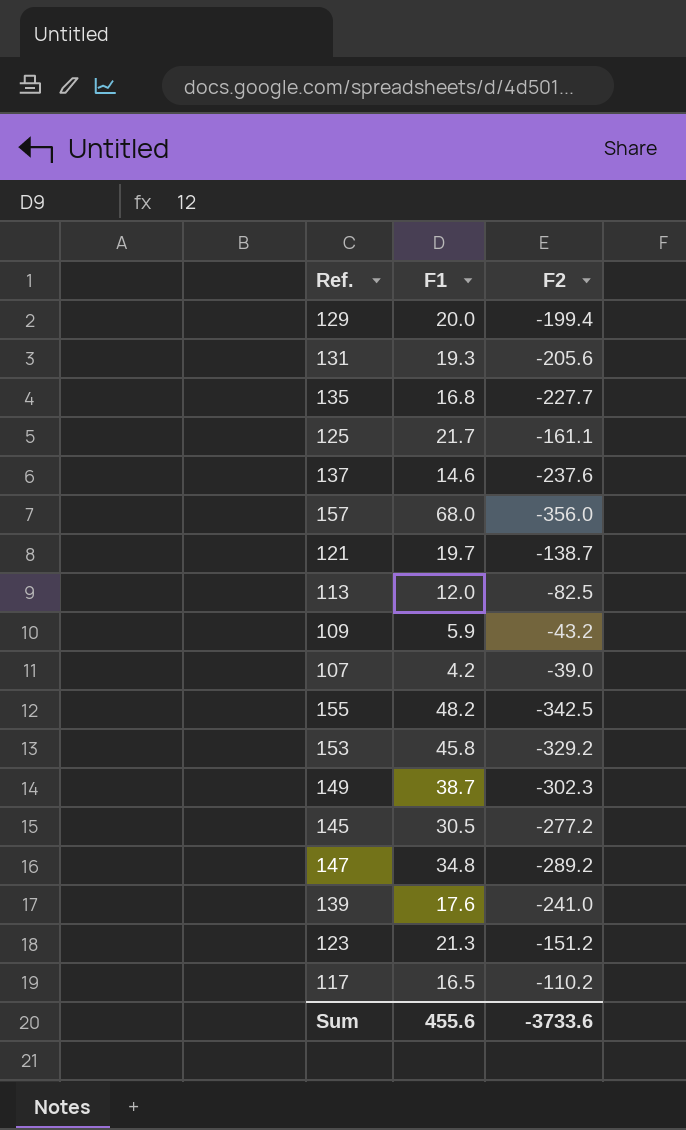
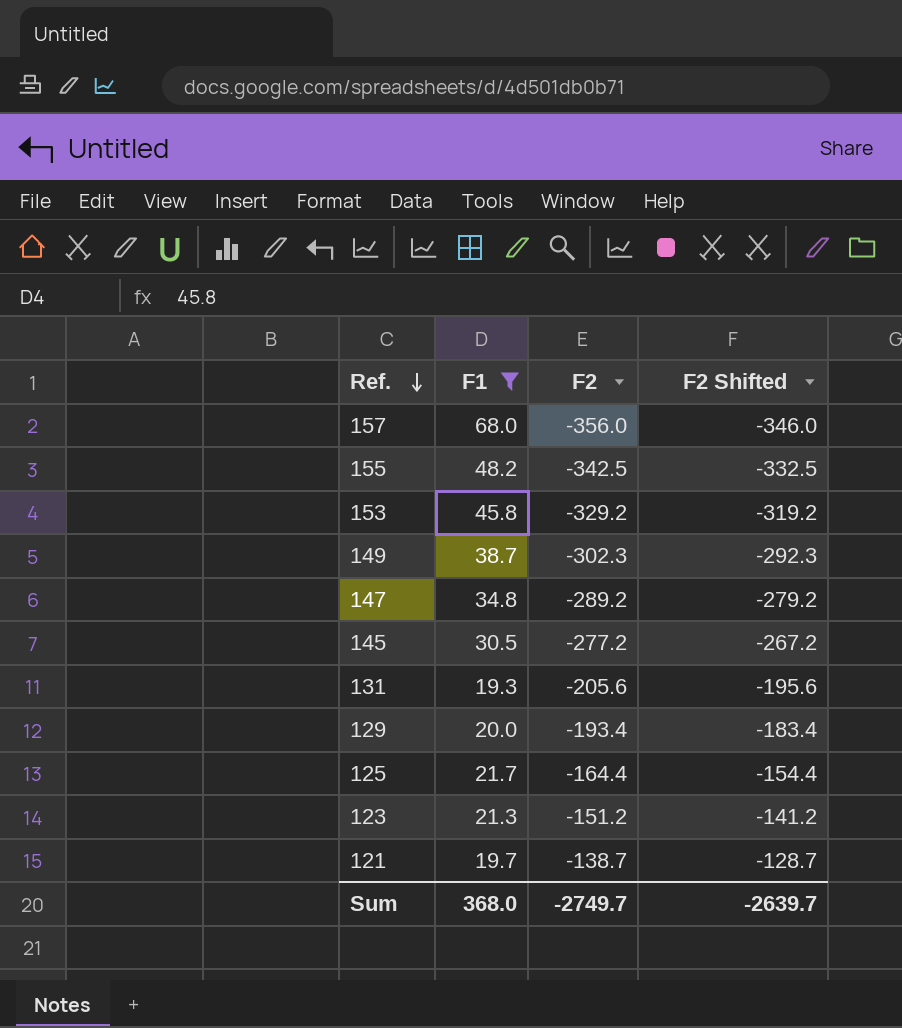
filter: none -> F1 >= 19.3
row order: none -> Ref. descending
column F2 Shifted | formula: none -> [F2] + 10
129 | F2: -199.4 -> -193.4
125 | F2: -161.1 -> -164.4
Sum | F1: 455.6 -> 368.0
Sum | F2: -3733.6 -> -2749.7

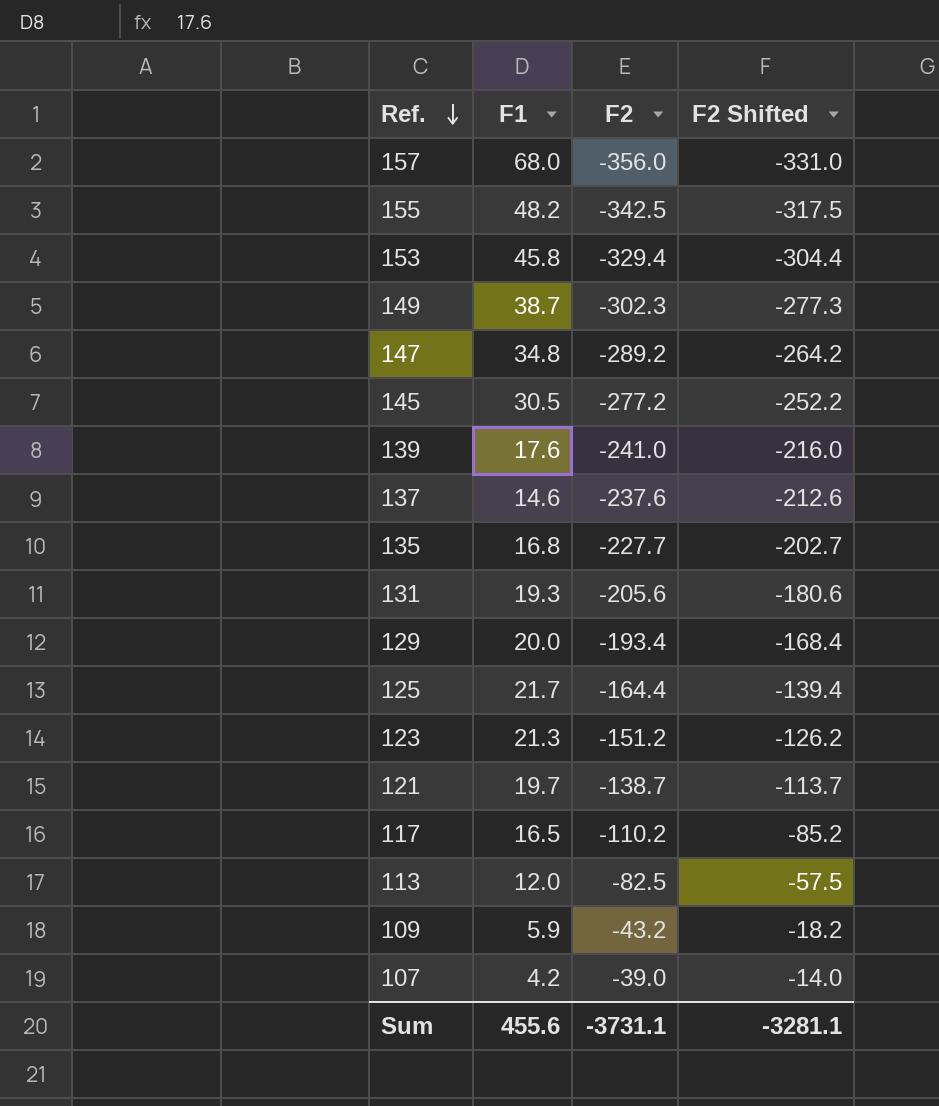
filter: F1 >= 19.3 -> none
column F2 Shifted | formula: [F2] + 10 -> [F2] + 25
153 | F2: -329.2 -> -329.4
Sum | F1: 368.0 -> 455.6
Sum | F2: -2749.7 -> -3731.1
Sum | F2 Shifted: -2639.7 -> -3281.1

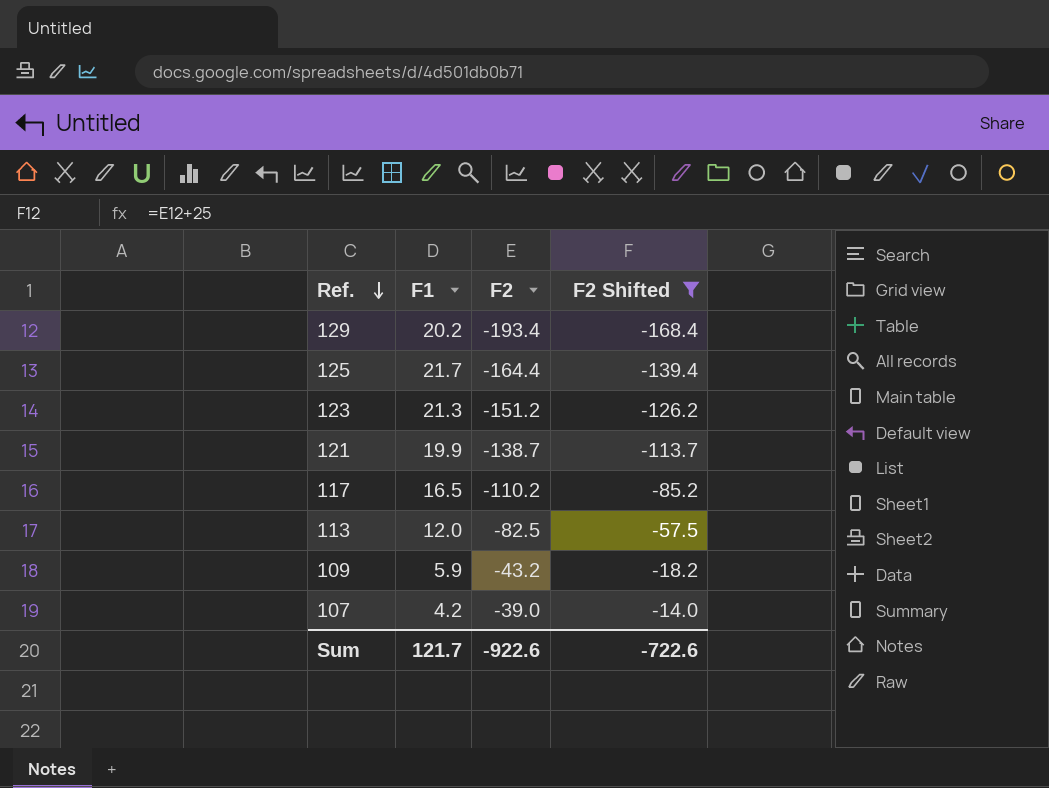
filter: none -> F2 Shifted >= -168.4
129 | F1: 20.0 -> 20.2
121 | F1: 19.7 -> 19.9
Sum | F1: 455.6 -> 121.7
Sum | F2: -3731.1 -> -922.6
Sum | F2 Shifted: -3281.1 -> -722.6

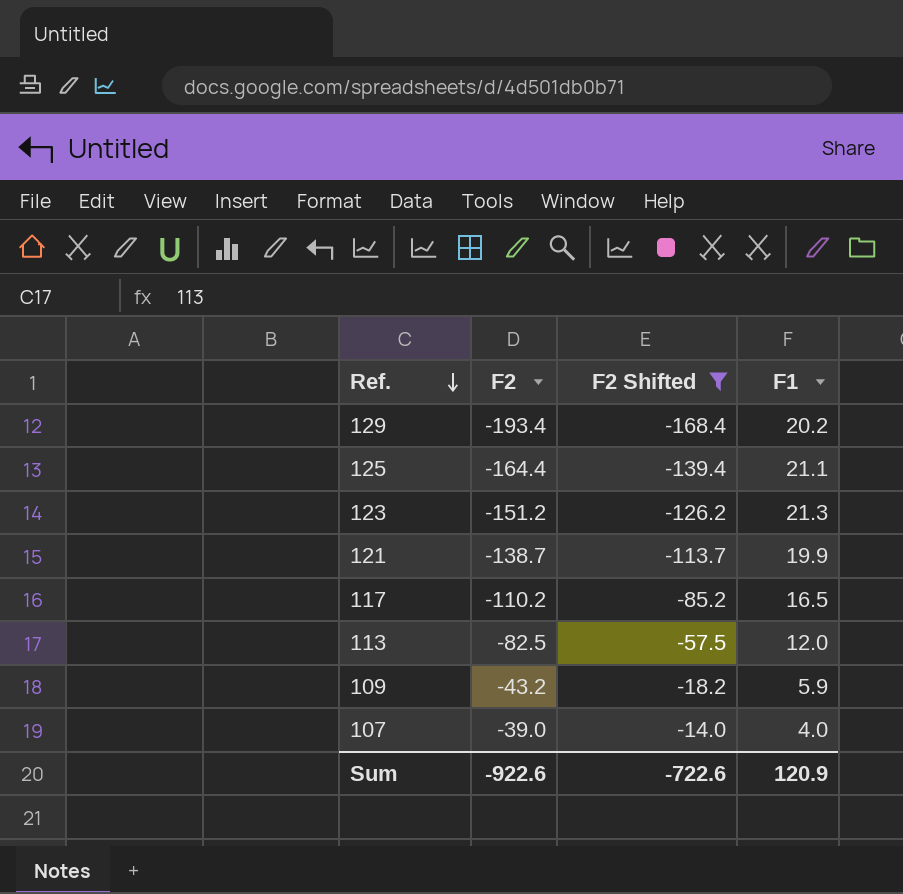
column F1 | position: 2 -> 4
125 | F1: 21.7 -> 21.1
107 | F1: 4.2 -> 4.0
Sum | F1: 121.7 -> 120.9

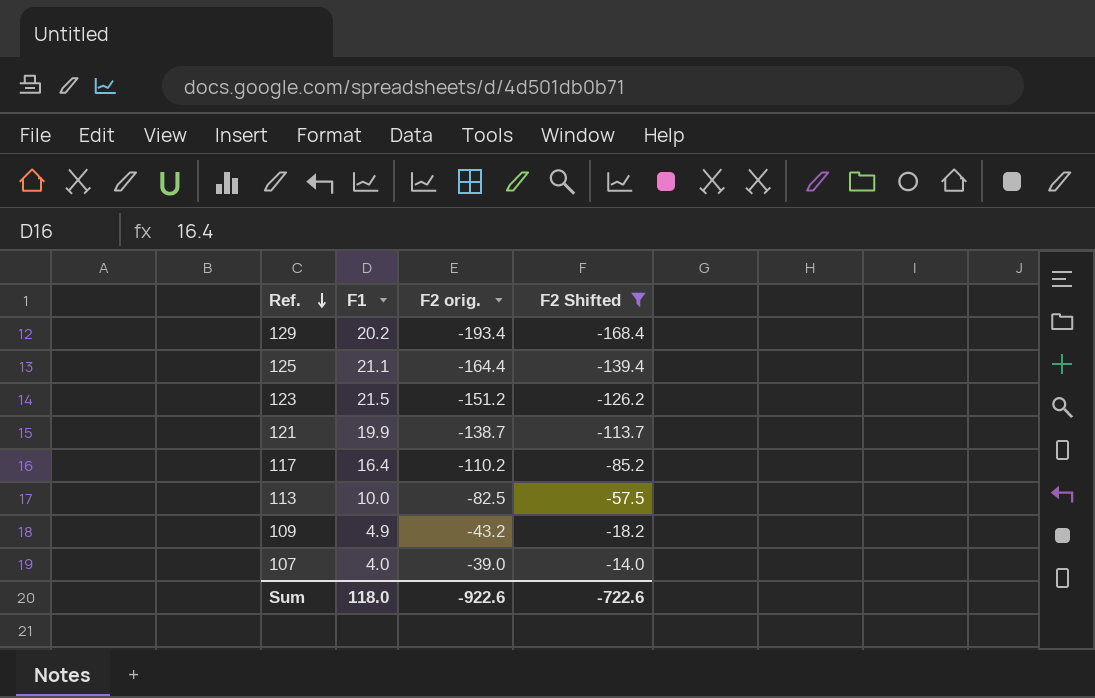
column F1 | position: 4 -> 2
column name: F2 -> F2 orig.
123 | F1: 21.3 -> 21.5
117 | F1: 16.5 -> 16.4
113 | F1: 12.0 -> 10.0
109 | F1: 5.9 -> 4.9
Sum | F1: 120.9 -> 118.0

